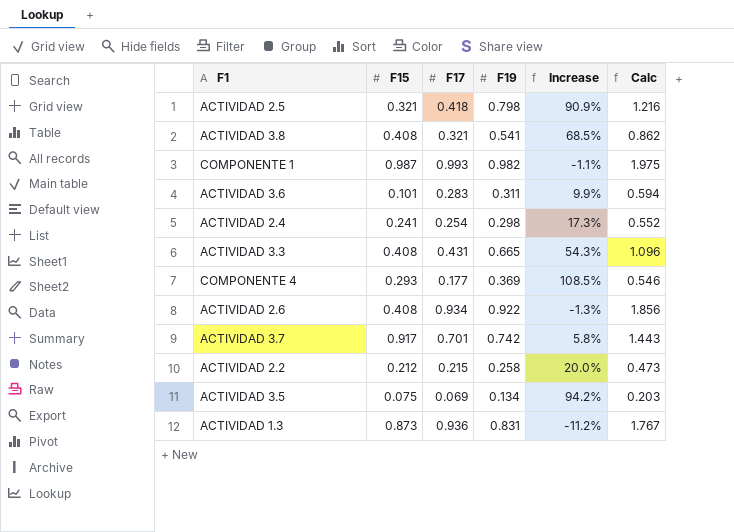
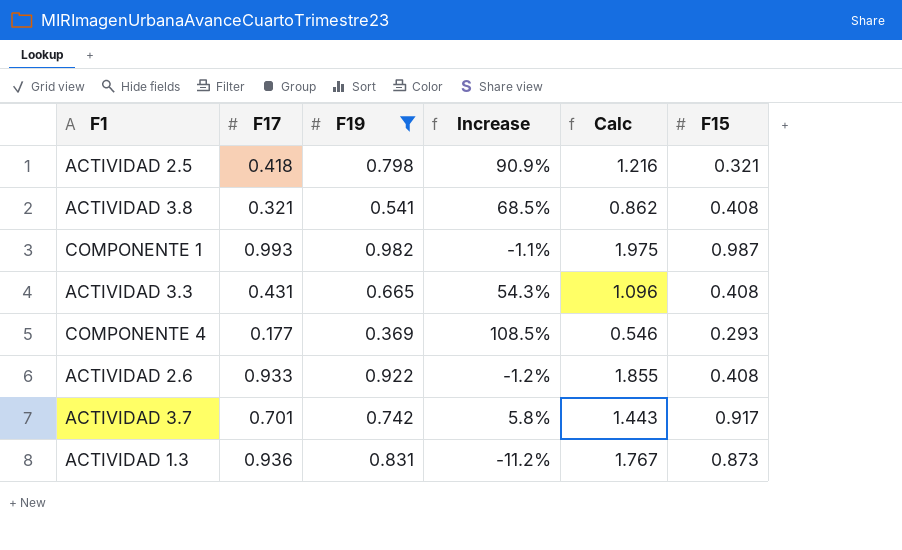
filter: none -> F19 >= 0.369
column F15 | position: 2 -> 6
ACTIVIDAD 2.6 | F17: 0.934 -> 0.933
ACTIVIDAD 2.6 | Increase: -1.3% -> -1.2%
ACTIVIDAD 2.6 | Calc: 1.856 -> 1.855

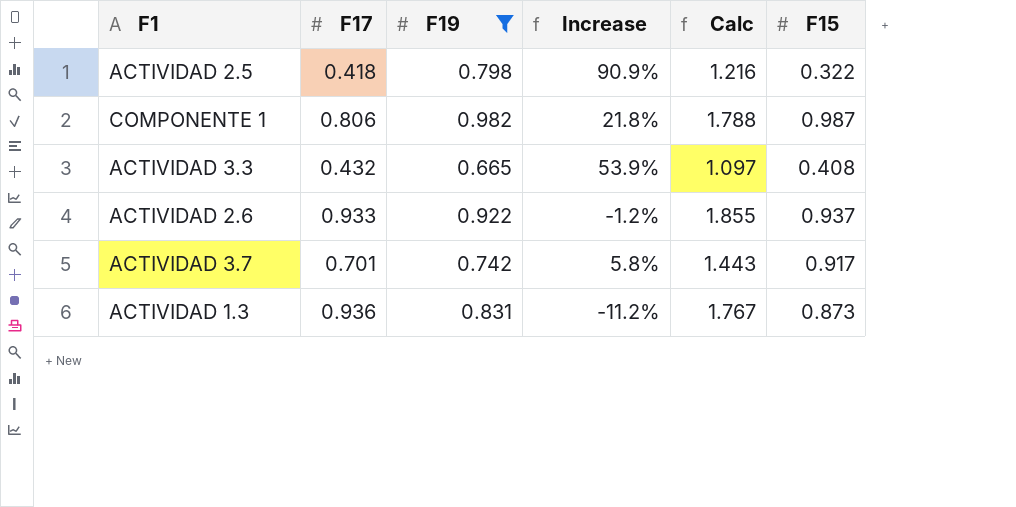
row ACTIVIDAD 3.8: 0.321 | 0.541 | 68.5% | 0.862 | 0.408 -> none
row COMPONENTE 4: 0.177 | 0.369 | 108.5% | 0.546 | 0.293 -> none
ACTIVIDAD 2.5 | F15: 0.321 -> 0.322
COMPONENTE 1 | F17: 0.993 -> 0.806
COMPONENTE 1 | Increase: -1.1% -> 21.8%
COMPONENTE 1 | Calc: 1.975 -> 1.788
ACTIVIDAD 3.3 | F17: 0.431 -> 0.432
ACTIVIDAD 3.3 | Increase: 54.3% -> 53.9%
ACTIVIDAD 3.3 | Calc: 1.096 -> 1.097
ACTIVIDAD 2.6 | F15: 0.408 -> 0.937

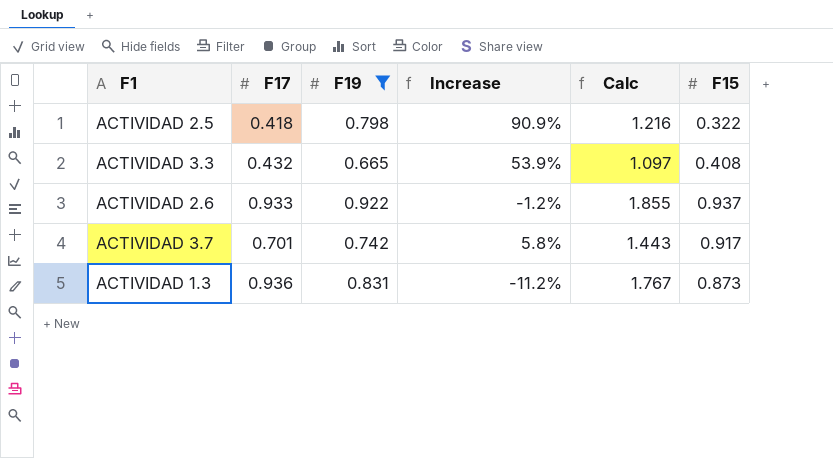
row COMPONENTE 1: 0.806 | 0.982 | 21.8% | 1.788 | 0.987 -> none

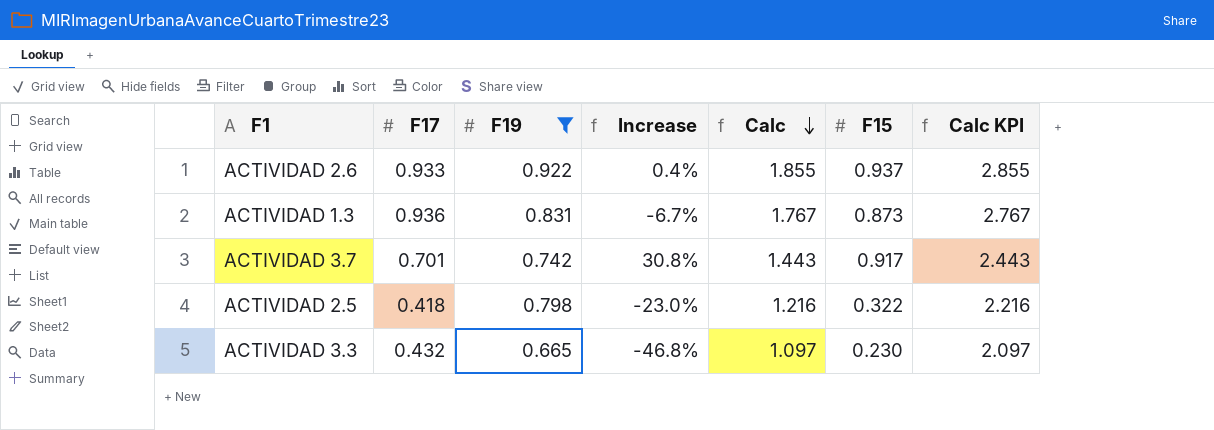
row order: none -> Calc descending
column Increase | formula: ([F19] - [F17]) / [F17] -> ([F15] - [F17]) / [F17]
column Calc KPI | formula: none -> [Calc] + 1
ACTIVIDAD 3.3 | F15: 0.408 -> 0.230

